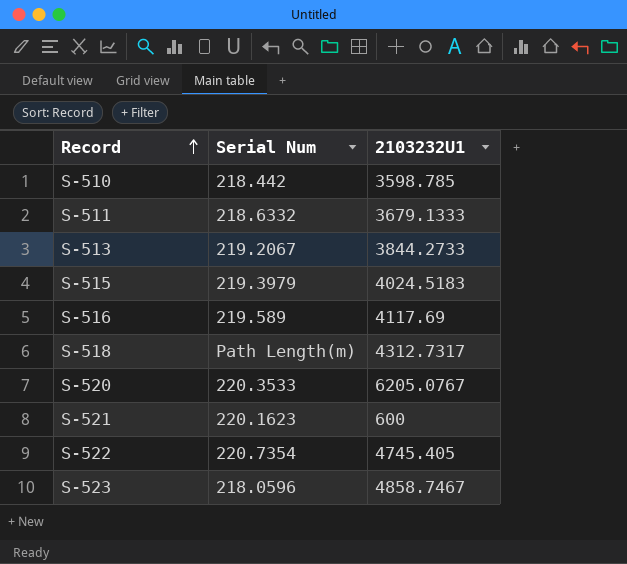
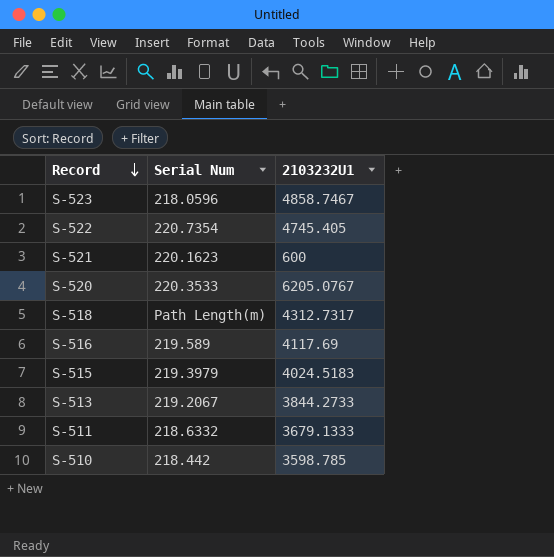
row order: Record ascending -> Record descending

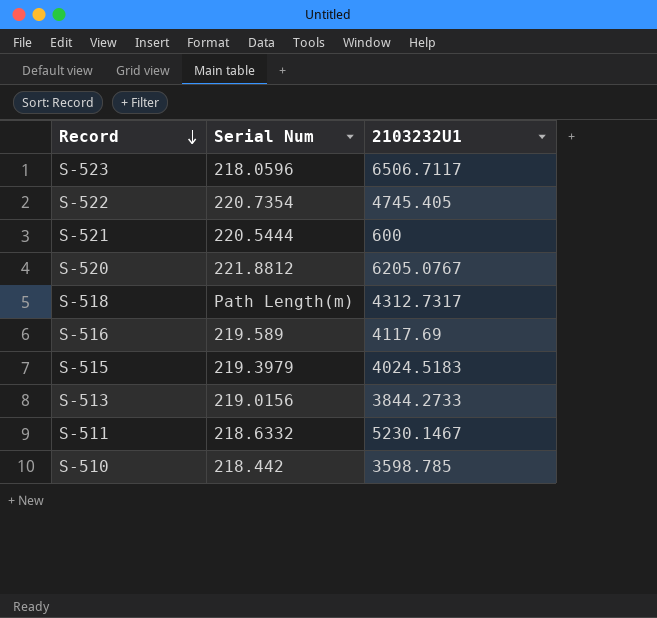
S-523 | 2103232U1: 4858.7467 -> 6506.7117
S-521 | Serial Num: 220.1623 -> 220.5444
S-520 | Serial Num: 220.3533 -> 221.8812
S-513 | Serial Num: 219.2067 -> 219.0156
S-511 | 2103232U1: 3679.1333 -> 5230.1467

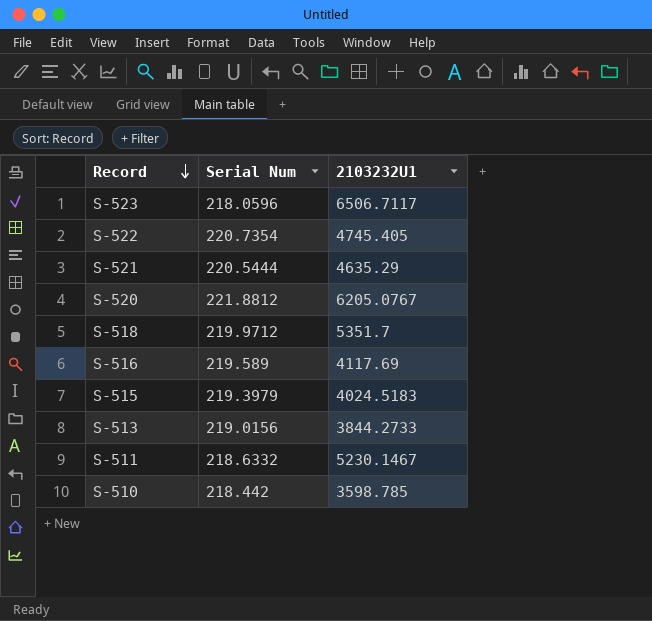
S-521 | 2103232U1: 600 -> 4635.29
S-518 | Serial Num: Path Length(m) -> 219.9712
S-518 | 2103232U1: 4312.7317 -> 5351.7

